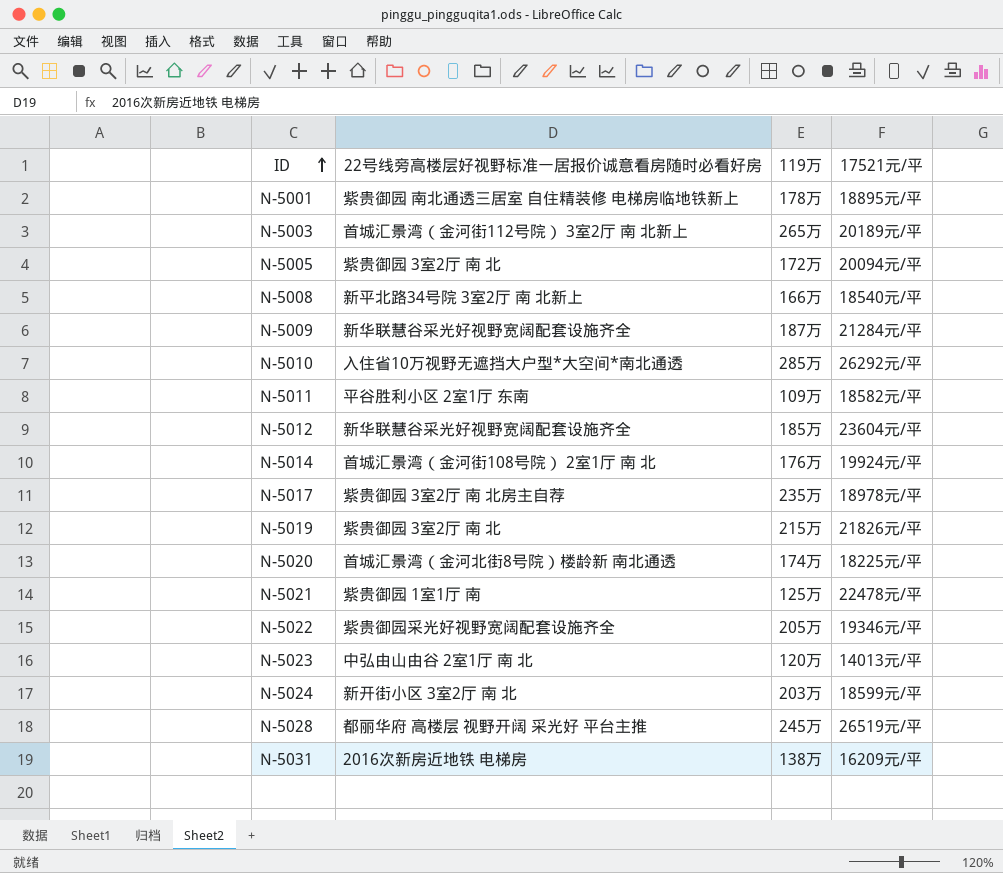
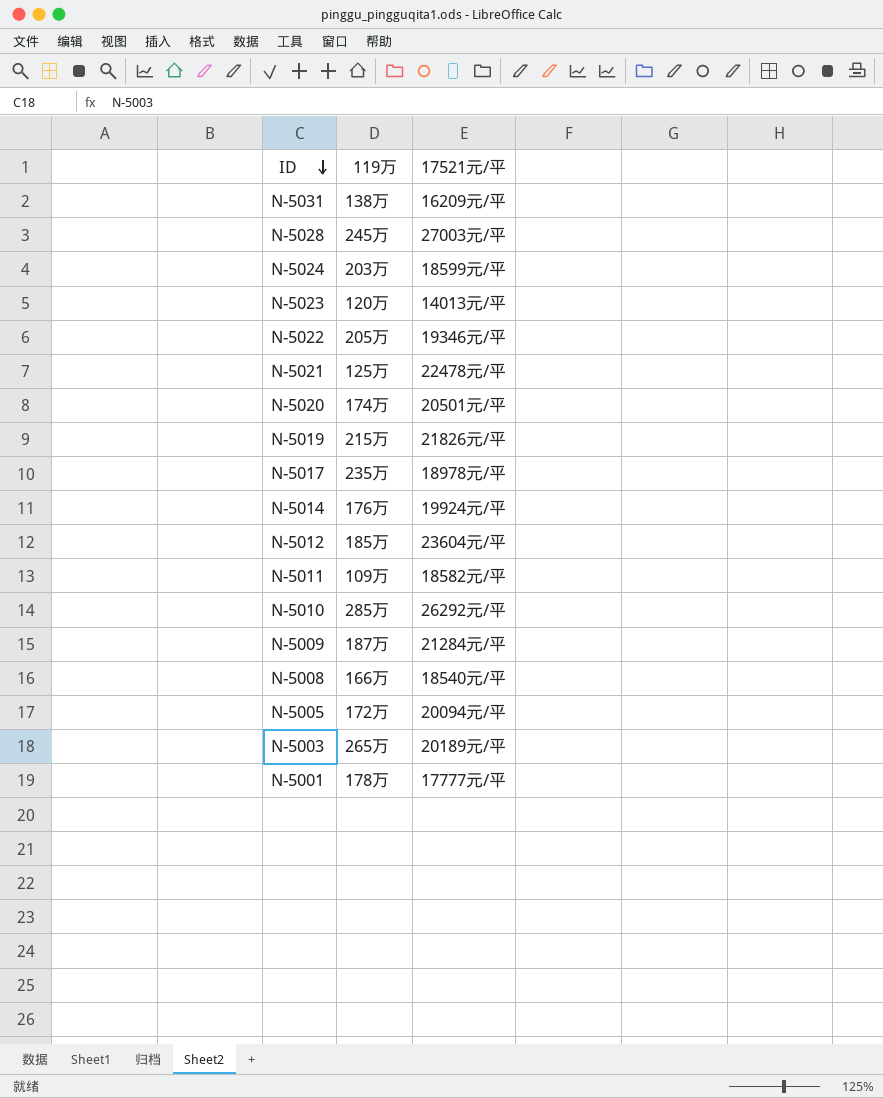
row order: ID ascending -> ID descending
column 22号线旁高楼层好视野标准一居报价诚意看房随时必看好房 | position: 2 -> none
N-5028 | 17521元/平: 26519元/平 -> 27003元/平
N-5020 | 17521元/平: 18225元/平 -> 20501元/平
N-5001 | 17521元/平: 18895元/平 -> 17777元/平

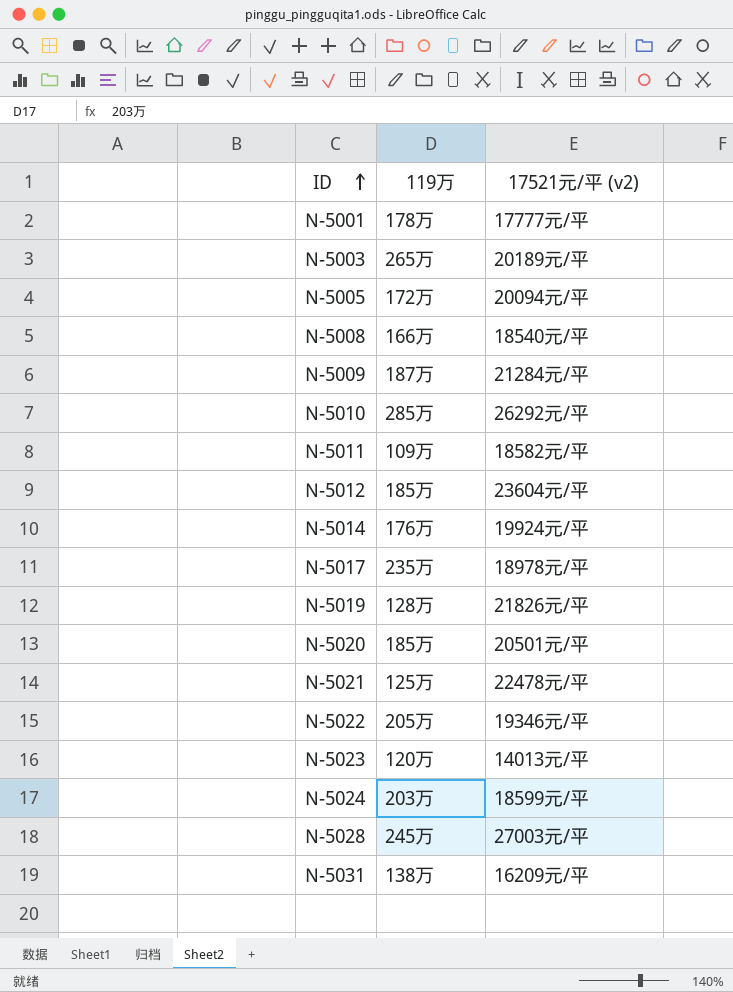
row order: ID descending -> ID ascending
column name: 17521元/平 -> 17521元/平 (v2)
N-5019 | 119万: 215万 -> 128万
N-5020 | 119万: 174万 -> 185万

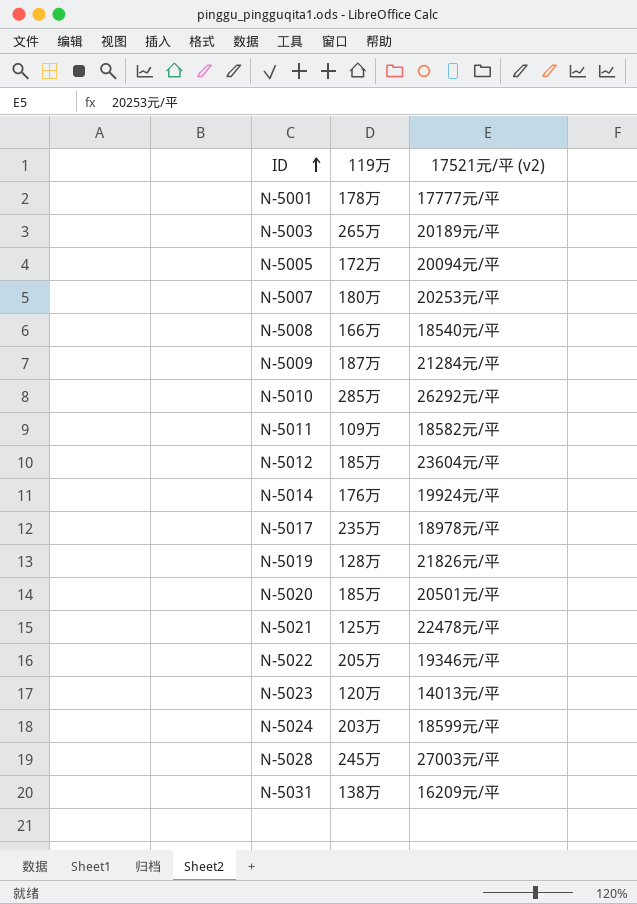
row N-5007: none -> 180万 | 20253元/平

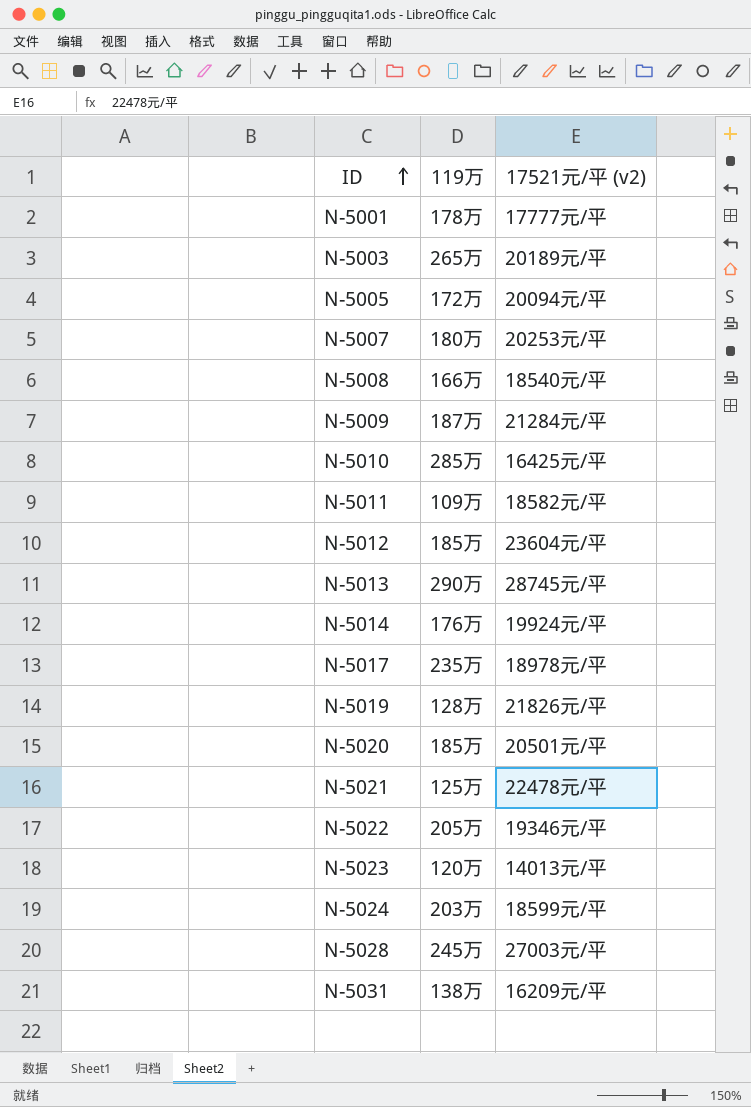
N-5010 | 17521元/平 (v2): 26292元/平 -> 16425元/平
row N-5013: none -> 290万 | 28745元/平

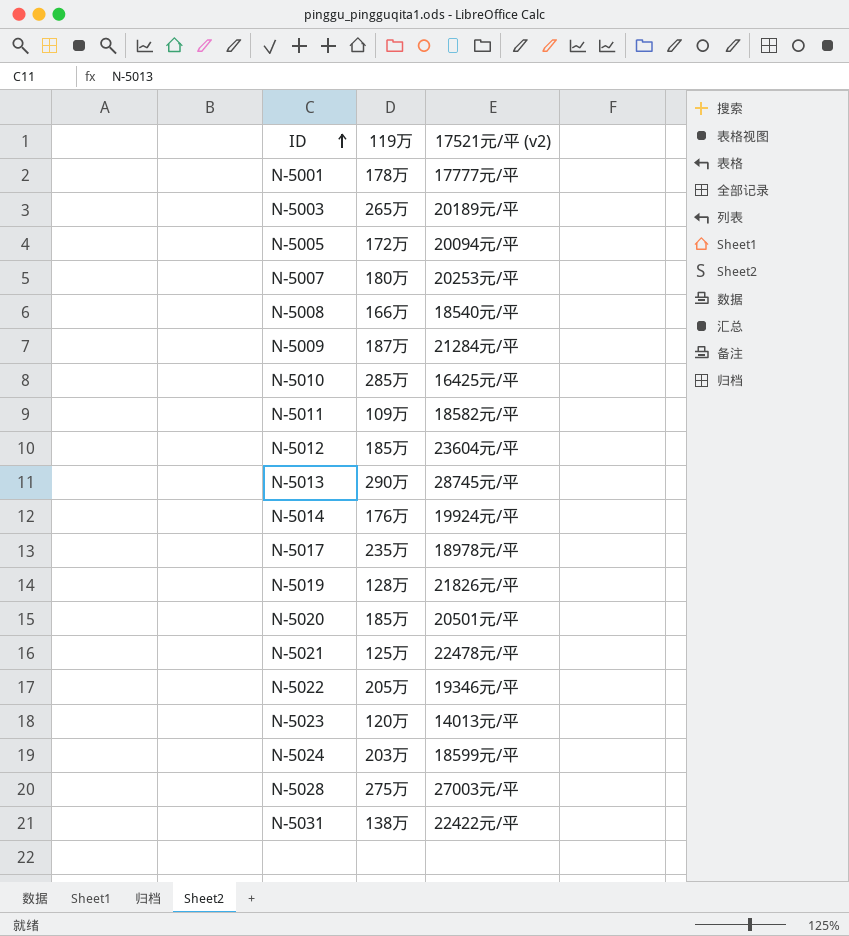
N-5028 | 119万: 245万 -> 275万
N-5031 | 17521元/平 (v2): 16209元/平 -> 22422元/平

